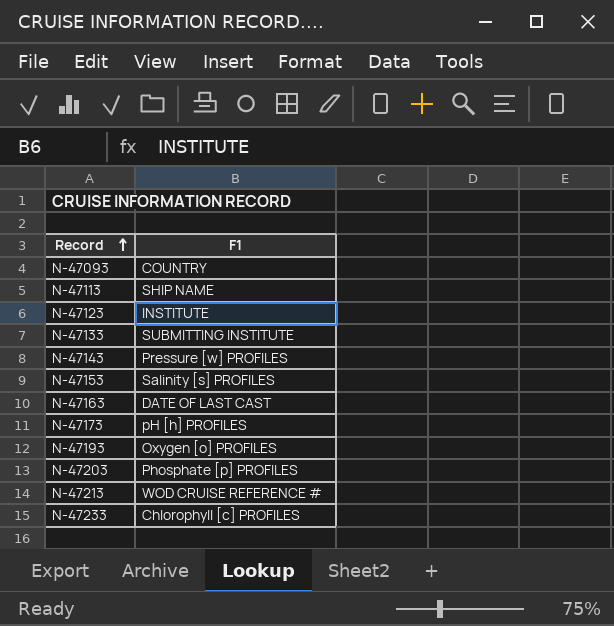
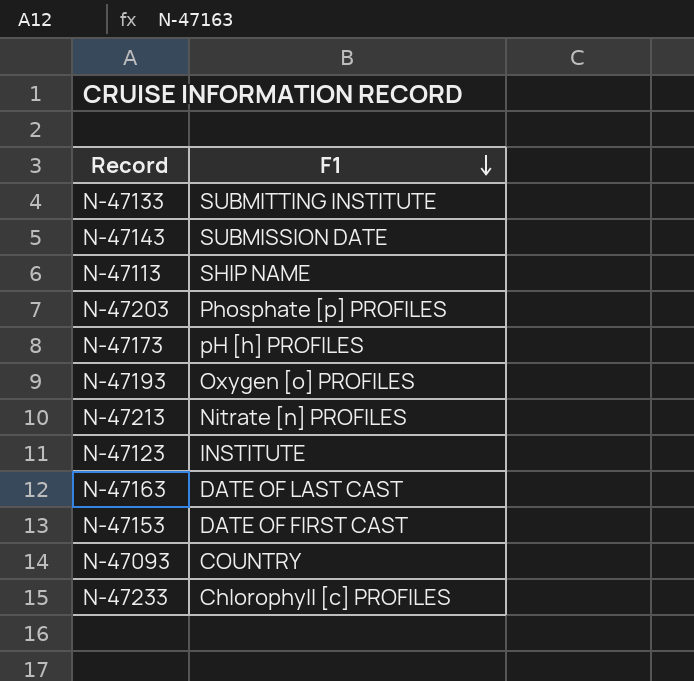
row order: Record ascending -> F1 descending
N-47143 | F1: Pressure [w] PROFILES -> SUBMISSION DATE
N-47213 | F1: WOD CRUISE REFERENCE # -> Nitrate [n] PROFILES
N-47153 | F1: Salinity [s] PROFILES -> DATE OF FIRST CAST

